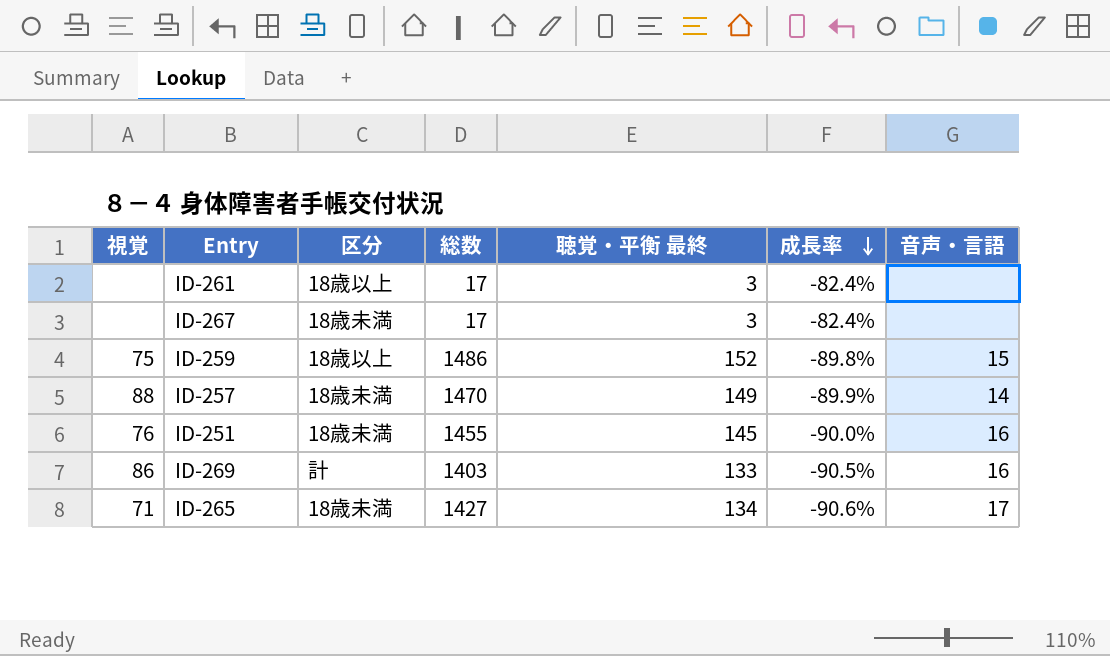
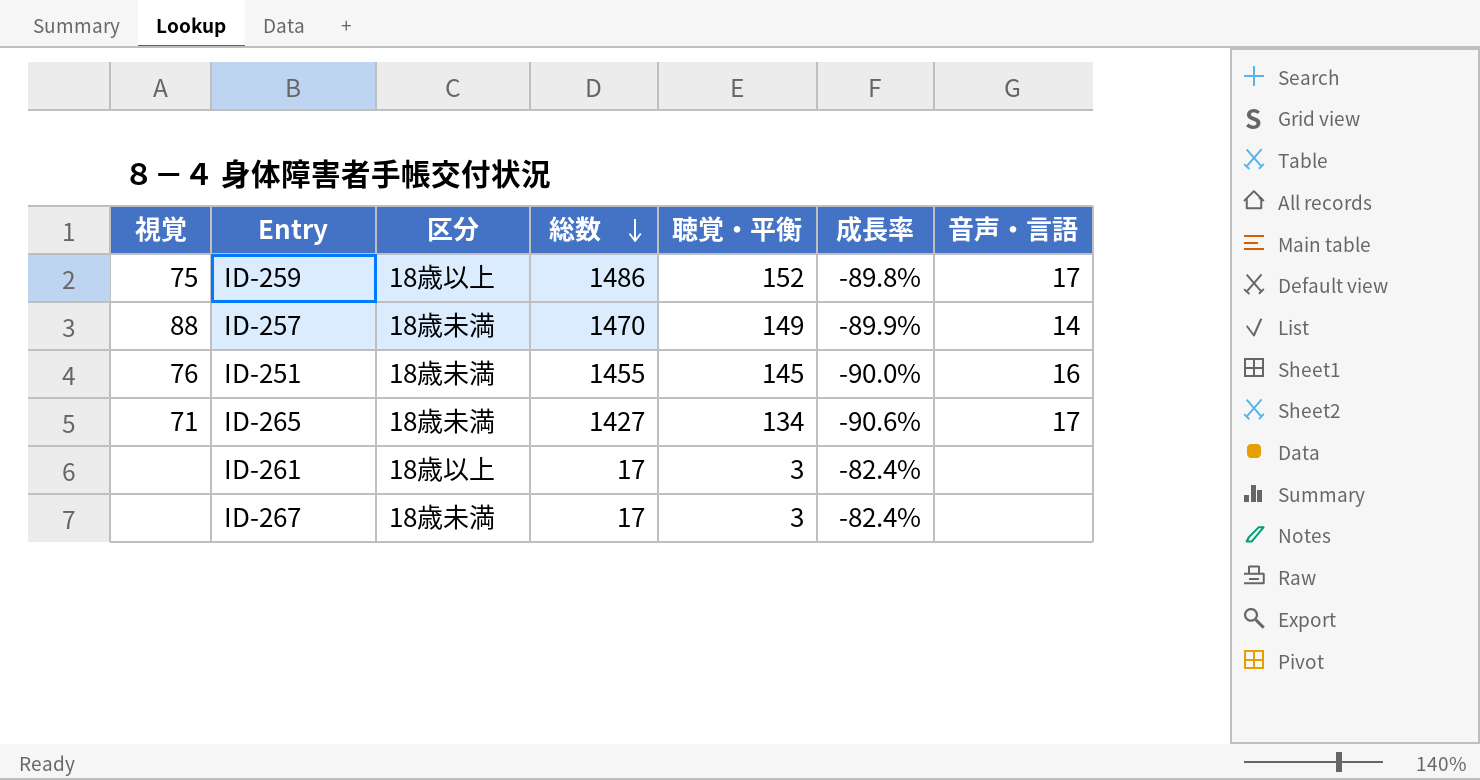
row order: 成長率 descending -> 総数 descending
column name: 聴覚・平衡 最終 -> 聴覚・平衡
row ID-269: 86 | 計 | 1403 | 133 | -90.5% | 16 -> none
ID-259 | 音声・言語: 15 -> 17

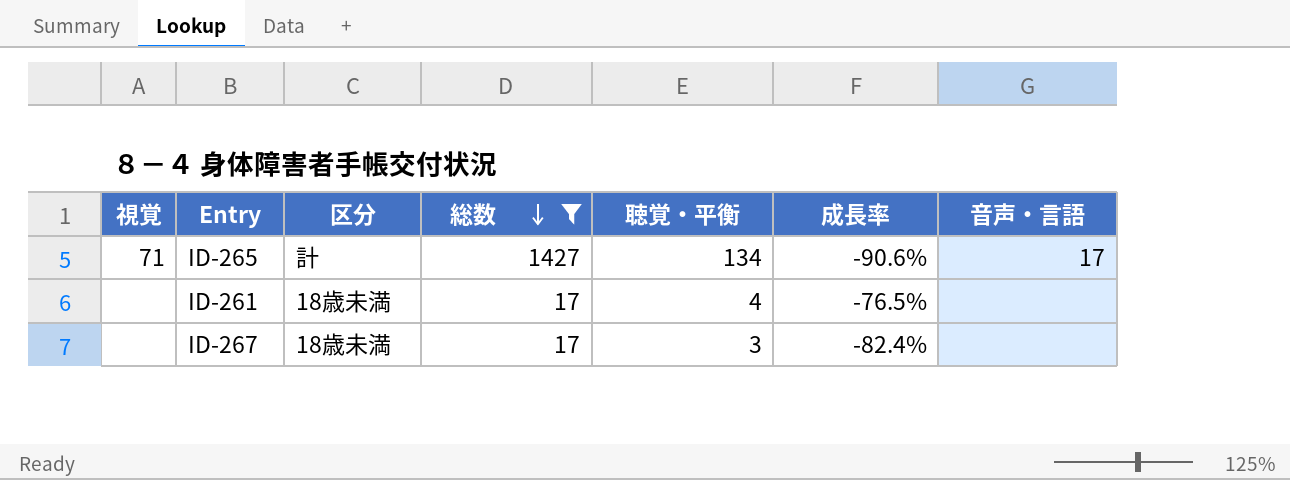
filter: none -> 総数 <= 1427
ID-265 | 区分: 18歳未満 -> 計
ID-261 | 区分: 18歳以上 -> 18歳未満
ID-261 | 聴覚・平衡: 3 -> 4
ID-261 | 成長率: -82.4% -> -76.5%

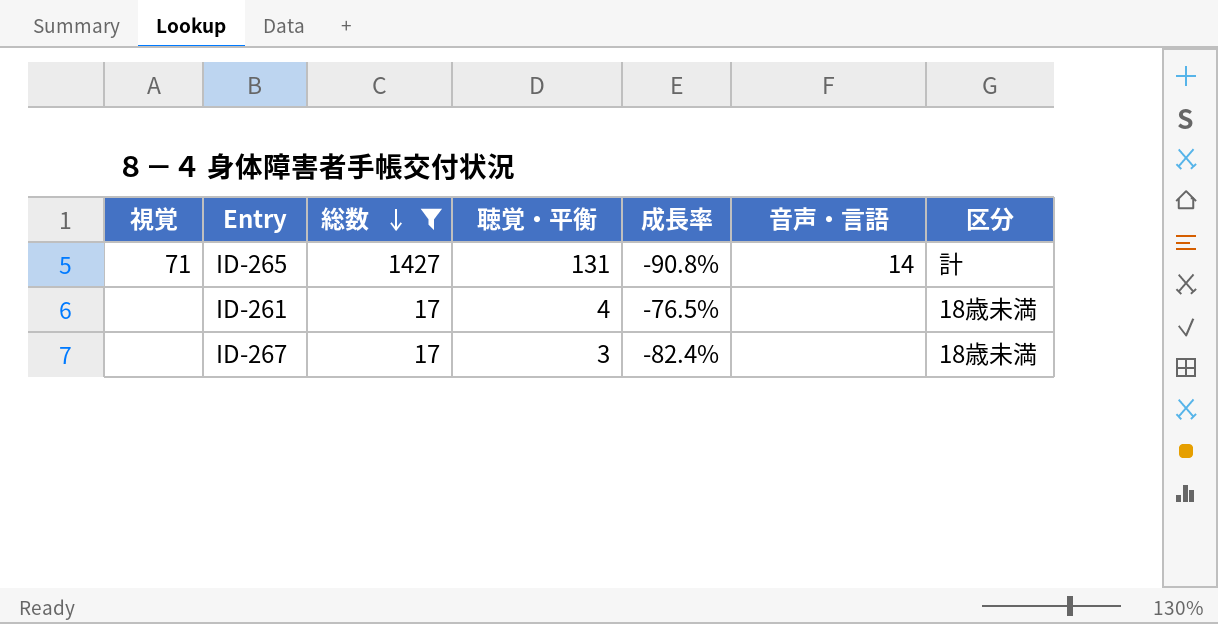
column 区分 | position: 3 -> 7
ID-265 | 聴覚・平衡: 134 -> 131
ID-265 | 成長率: -90.6% -> -90.8%
ID-265 | 音声・言語: 17 -> 14

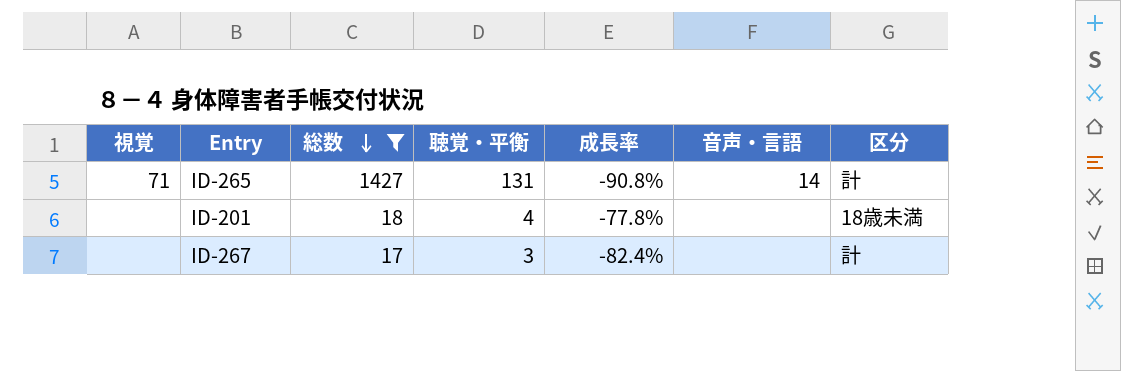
row ID-261: none | 17 | 4 | -76.5% | none | 18歳未満 -> none
row ID-201: none -> none | 18 | 4 | -77.8% | none | 18歳未満
ID-267 | 区分: 18歳未満 -> 計

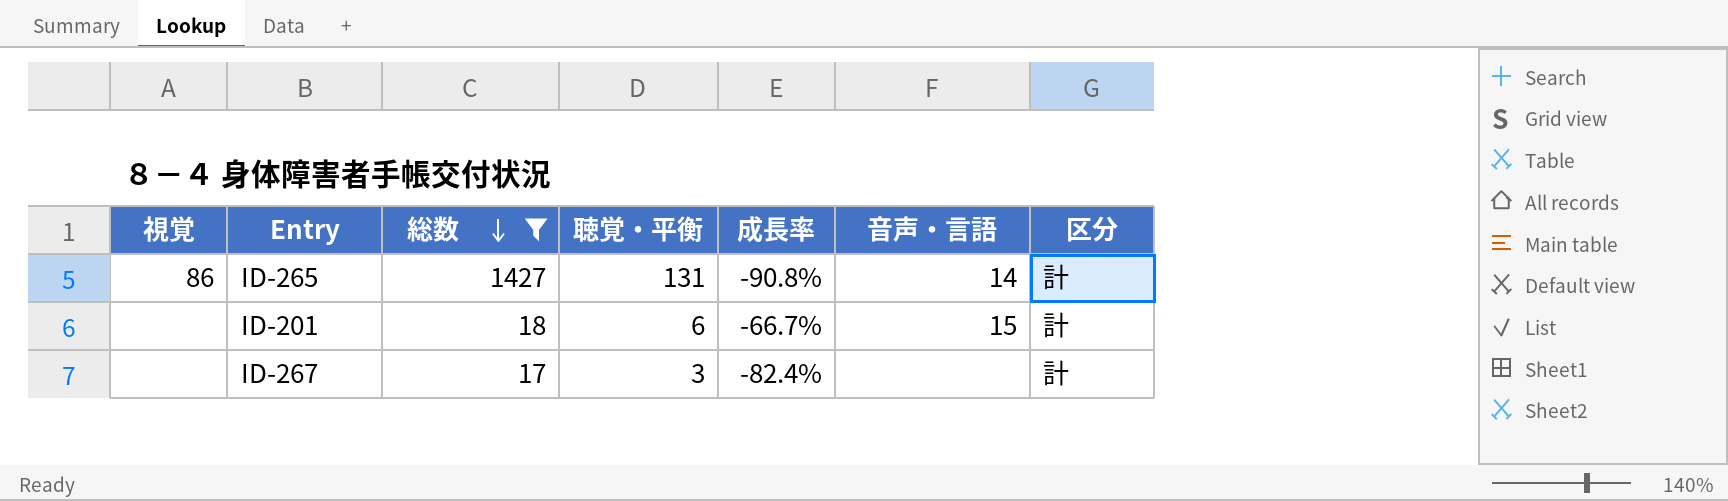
ID-265 | 視覚: 71 -> 86
ID-201 | 聴覚・平衡: 4 -> 6
ID-201 | 成長率: -77.8% -> -66.7%
ID-201 | 音声・言語: none -> 15
ID-201 | 区分: 18歳未満 -> 計

